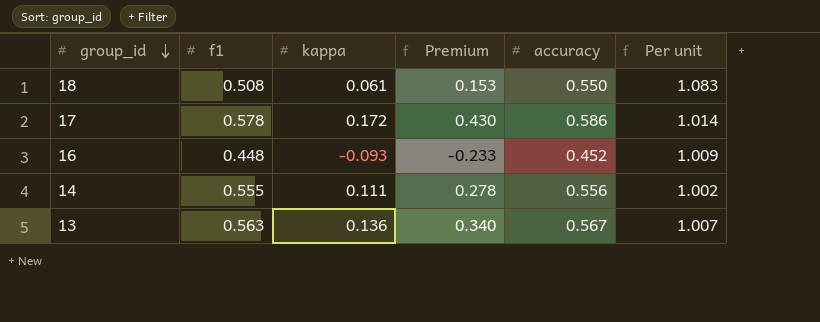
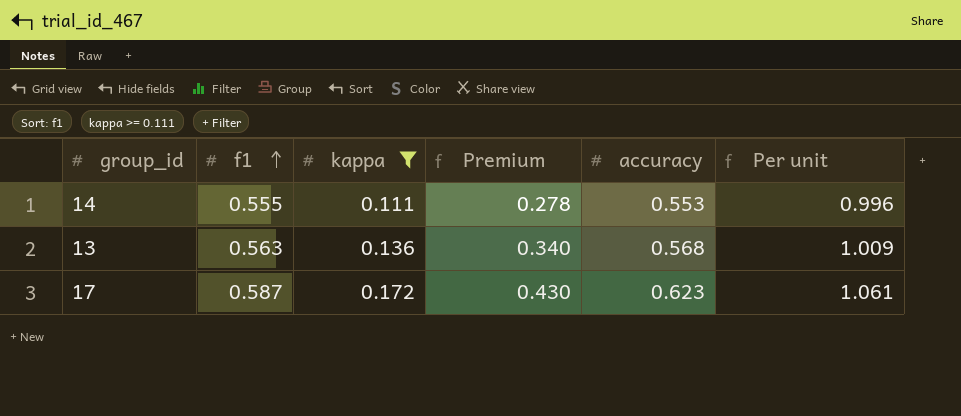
filter: none -> kappa >= 0.111
row order: group_id descending -> f1 ascending
14 | accuracy: 0.556 -> 0.553
14 | Per unit: 1.002 -> 0.996
13 | accuracy: 0.567 -> 0.568
13 | Per unit: 1.007 -> 1.009
17 | f1: 0.578 -> 0.587
17 | accuracy: 0.586 -> 0.623
17 | Per unit: 1.014 -> 1.061

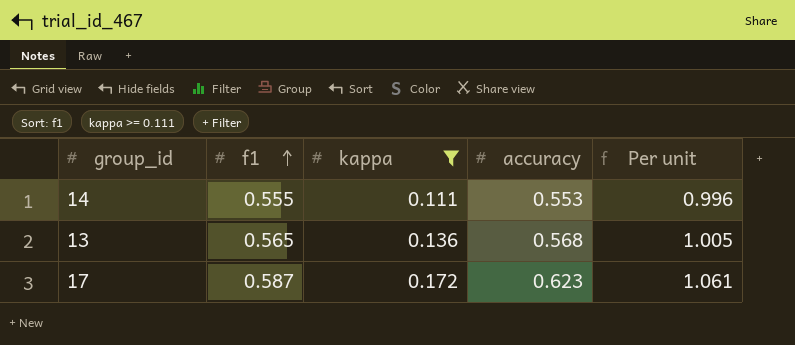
column Premium | formula: [kappa] * 2.5 -> none
13 | f1: 0.563 -> 0.565
13 | Per unit: 1.009 -> 1.005

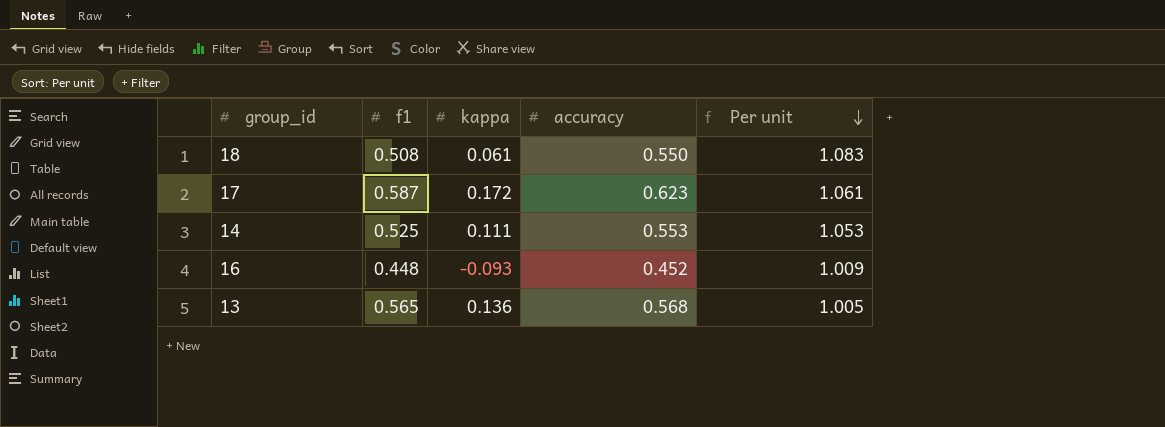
filter: kappa >= 0.111 -> none
row order: f1 ascending -> Per unit descending
14 | f1: 0.555 -> 0.525
14 | Per unit: 0.996 -> 1.053

